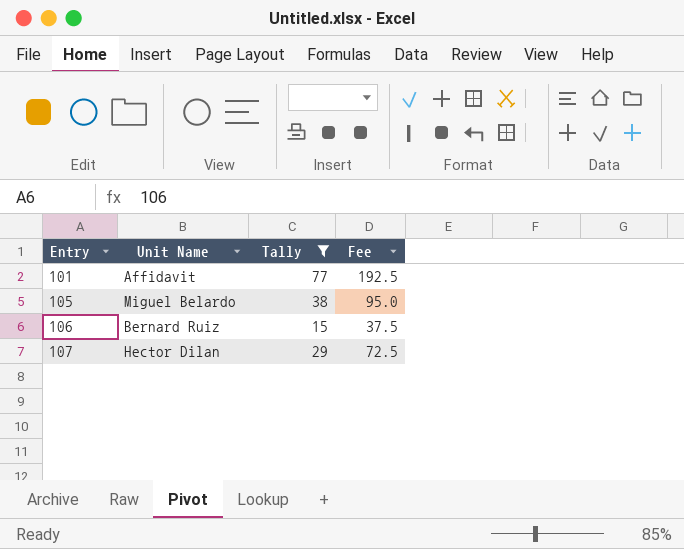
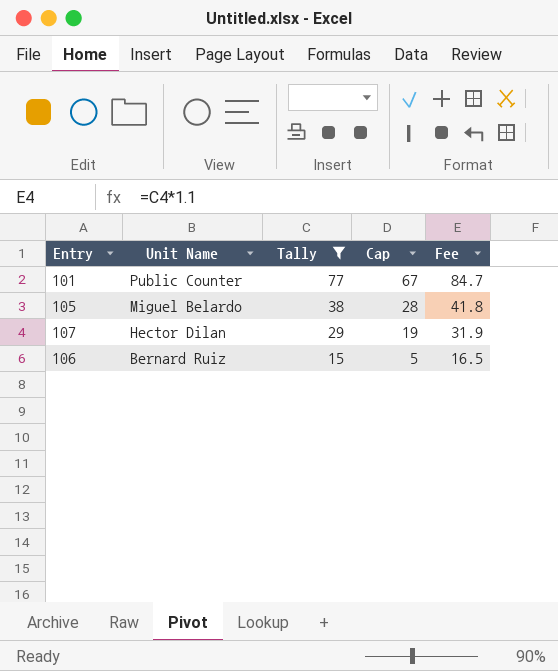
row order: Entry ascending -> Unit Name descending
column Cap | formula: none -> [Tally] - 10
column Fee | formula: [Tally] * 2.5 -> [Tally] * 1.1
101 | Unit Name: Affidavit -> Public Counter

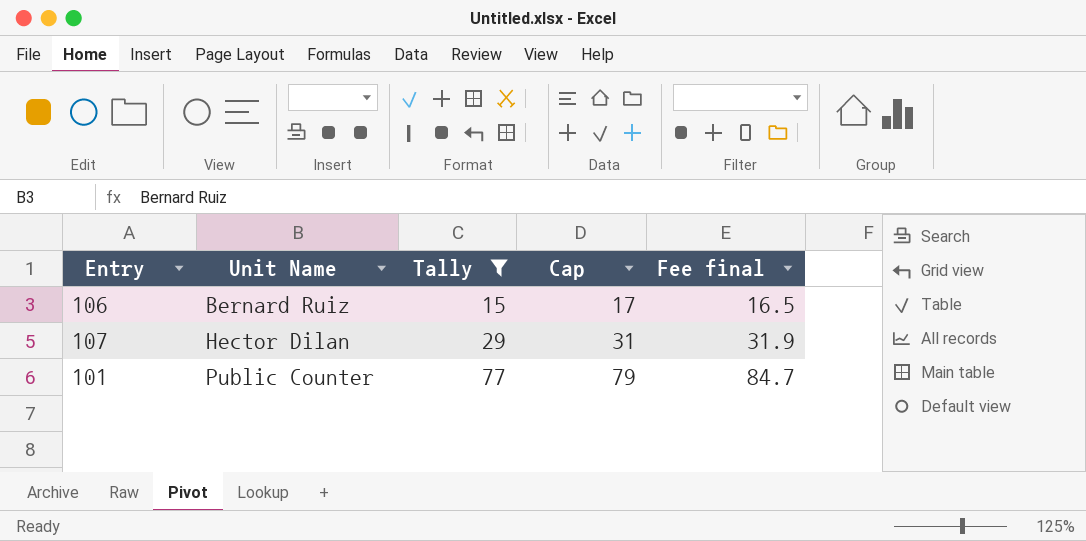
row order: Unit Name descending -> Unit Name ascending
column Cap | formula: [Tally] - 10 -> [Tally] + 2
column name: Fee -> Fee final
row 105: Miguel Belardo | 38 | 28 | 41.8 -> none

